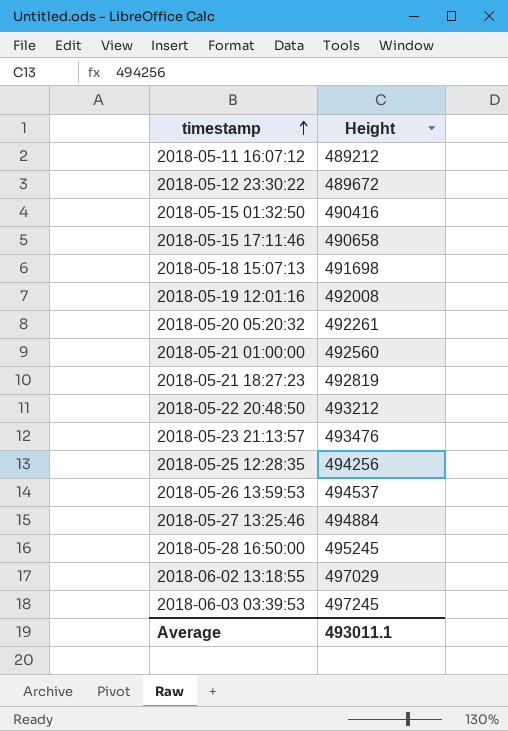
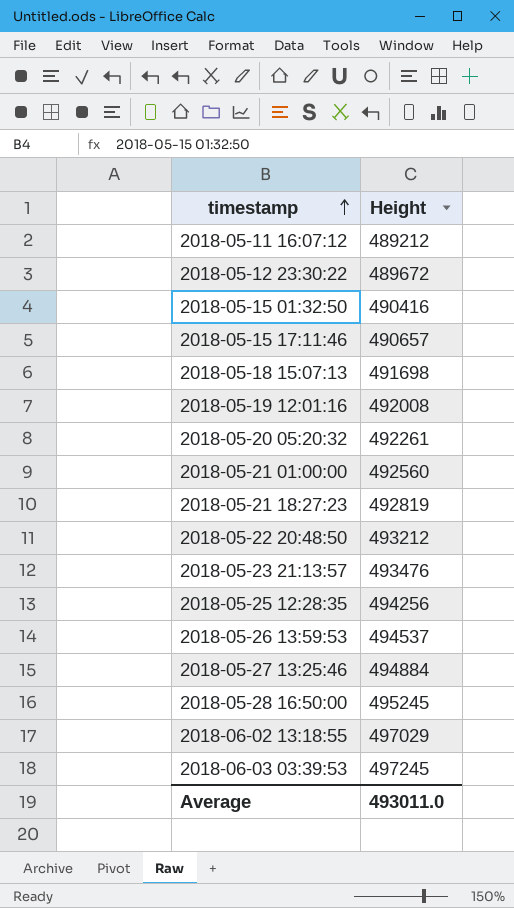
2018-05-15 17:11:46 | Height: 490658 -> 490657
Average | Height: 493011.1 -> 493011.0

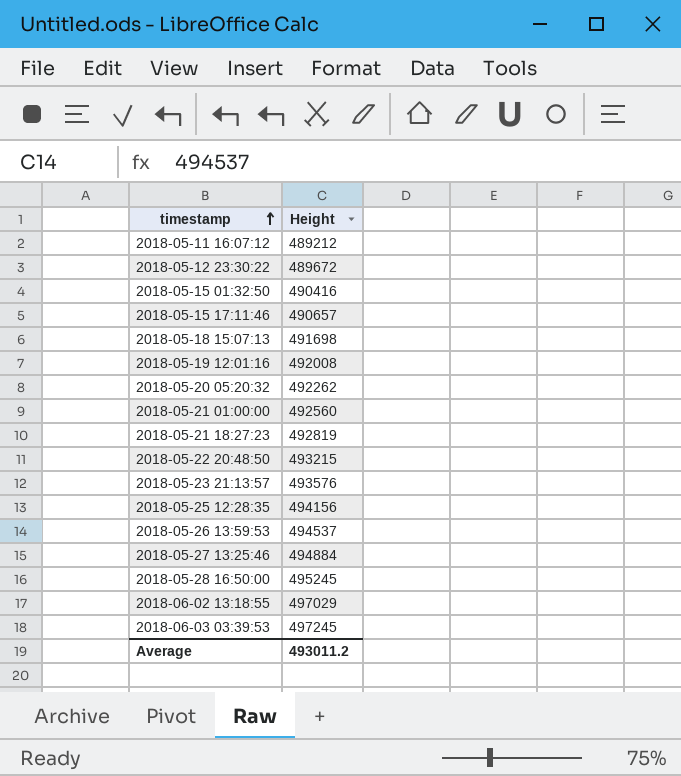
2018-05-20 05:20:32 | Height: 492261 -> 492262
2018-05-22 20:48:50 | Height: 493212 -> 493215
2018-05-23 21:13:57 | Height: 493476 -> 493576
2018-05-25 12:28:35 | Height: 494256 -> 494156
Average | Height: 493011.0 -> 493011.2

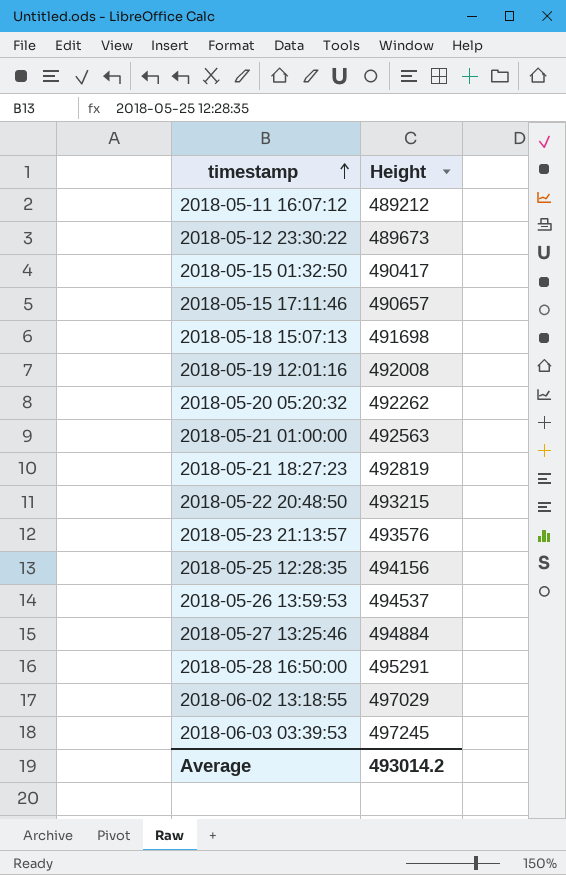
2018-05-12 23:30:22 | Height: 489672 -> 489673
2018-05-15 01:32:50 | Height: 490416 -> 490417
2018-05-21 01:00:00 | Height: 492560 -> 492563
2018-05-28 16:50:00 | Height: 495245 -> 495291
Average | Height: 493011.2 -> 493014.2

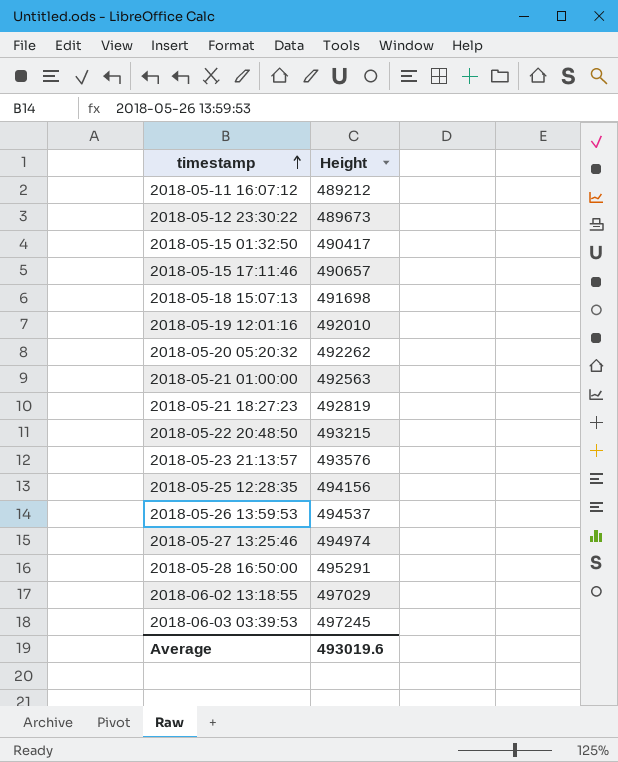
2018-05-19 12:01:16 | Height: 492008 -> 492010
2018-05-27 13:25:46 | Height: 494884 -> 494974
Average | Height: 493014.2 -> 493019.6

